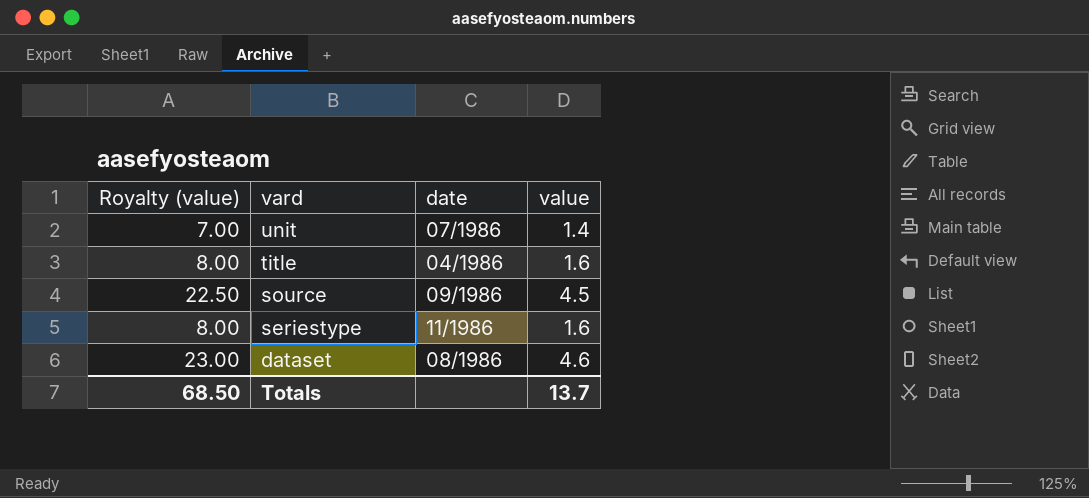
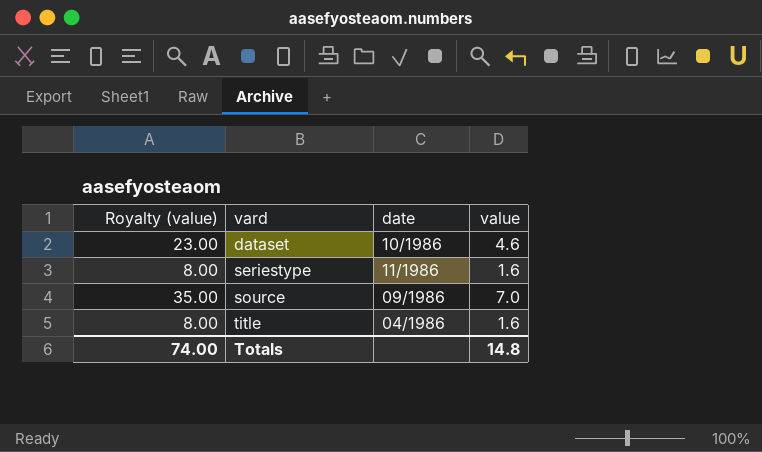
row order: vard descending -> vard ascending
row unit: 7.00 | 07/1986 | 1.4 -> none
dataset | date: 08/1986 -> 10/1986
source | Royalty (value): 22.50 -> 35.00
source | value: 4.5 -> 7.0
Totals | Royalty (value): 68.50 -> 74.00
Totals | value: 13.7 -> 14.8

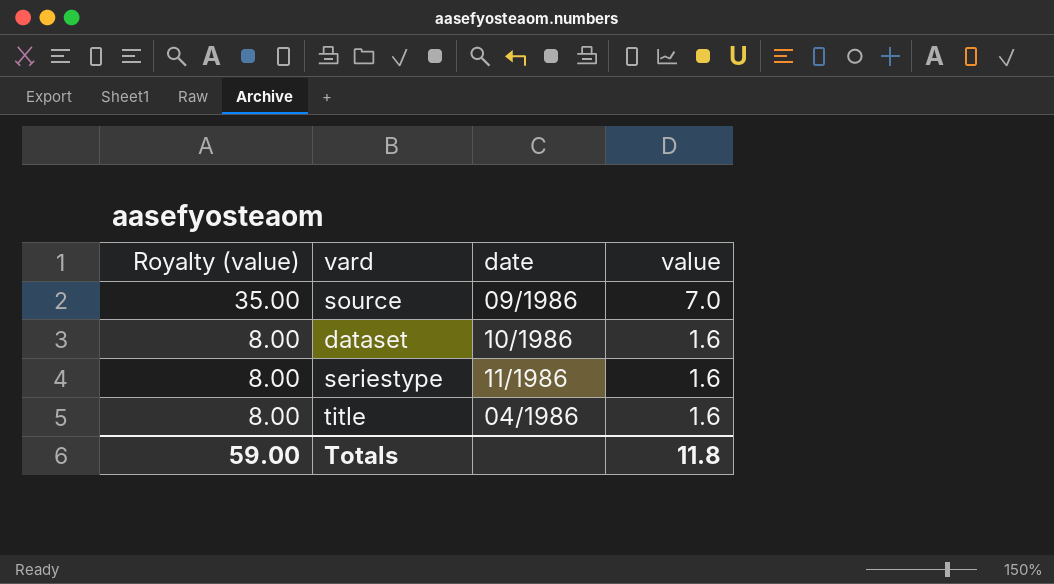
row order: vard ascending -> Royalty (value) descending
dataset | Royalty (value): 23.00 -> 8.00
dataset | value: 4.6 -> 1.6
Totals | Royalty (value): 74.00 -> 59.00
Totals | value: 14.8 -> 11.8

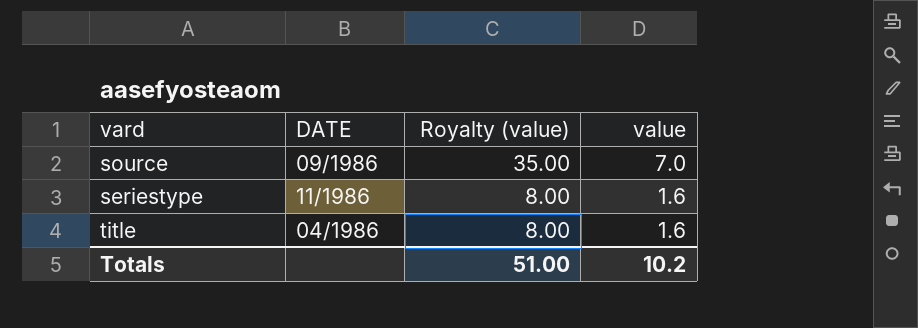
column name: date -> DATE
column Royalty (value) | position: 1 -> 3
row dataset: 8.00 | 10/1986 | 1.6 -> none
Totals | Royalty (value): 59.00 -> 51.00
Totals | value: 11.8 -> 10.2

